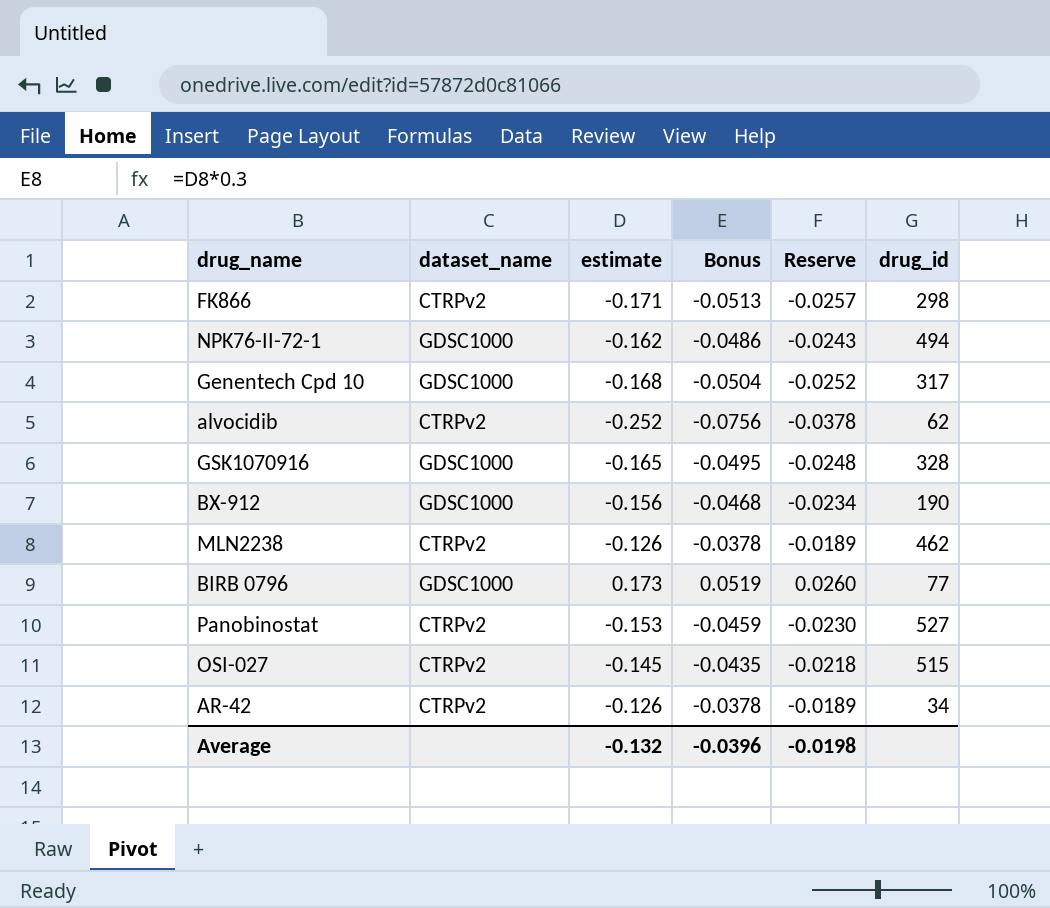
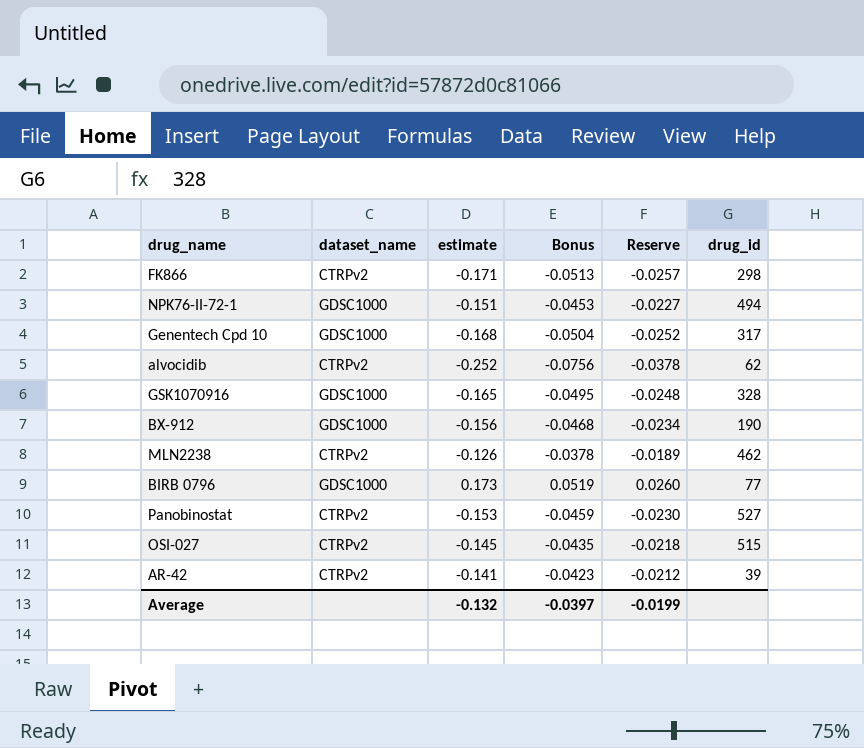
NPK76-II-72-1 | estimate: -0.162 -> -0.151
NPK76-II-72-1 | Bonus: -0.0486 -> -0.0453
NPK76-II-72-1 | Reserve: -0.0243 -> -0.0227
AR-42 | estimate: -0.126 -> -0.141
AR-42 | Bonus: -0.0378 -> -0.0423
AR-42 | Reserve: -0.0189 -> -0.0212
AR-42 | drug_id: 34 -> 39
Average | Bonus: -0.0396 -> -0.0397
Average | Reserve: -0.0198 -> -0.0199

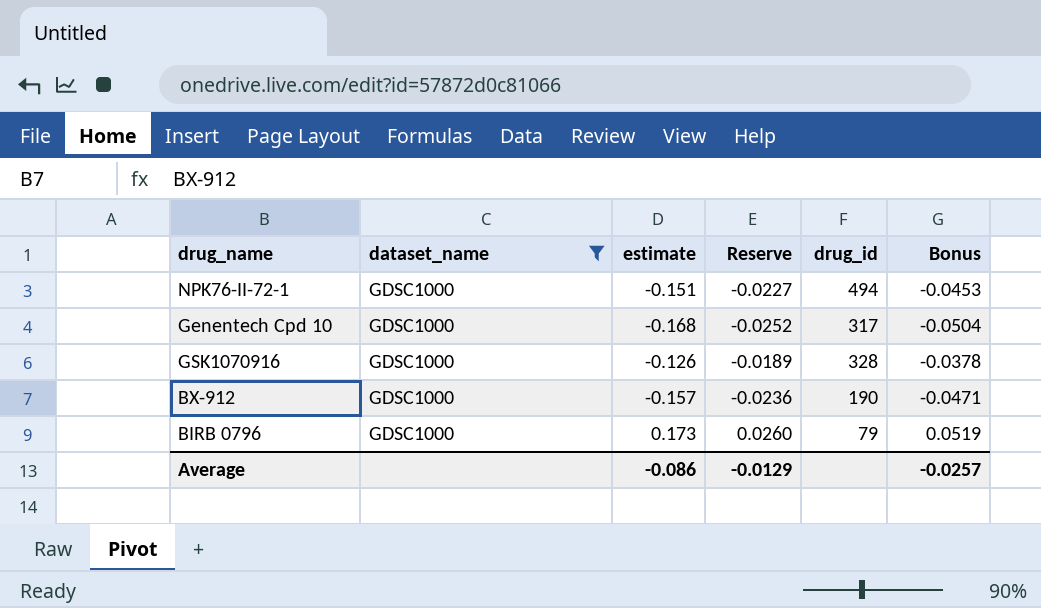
filter: none -> dataset_name = GDSC1000
column Bonus | position: 4 -> 6
GSK1070916 | estimate: -0.165 -> -0.126
GSK1070916 | Reserve: -0.0248 -> -0.0189
GSK1070916 | Bonus: -0.0495 -> -0.0378
BX-912 | estimate: -0.156 -> -0.157
BX-912 | Reserve: -0.0234 -> -0.0236
BX-912 | Bonus: -0.0468 -> -0.0471
BIRB 0796 | drug_id: 77 -> 79
Average | estimate: -0.132 -> -0.086
Average | Reserve: -0.0199 -> -0.0129
Average | Bonus: -0.0397 -> -0.0257

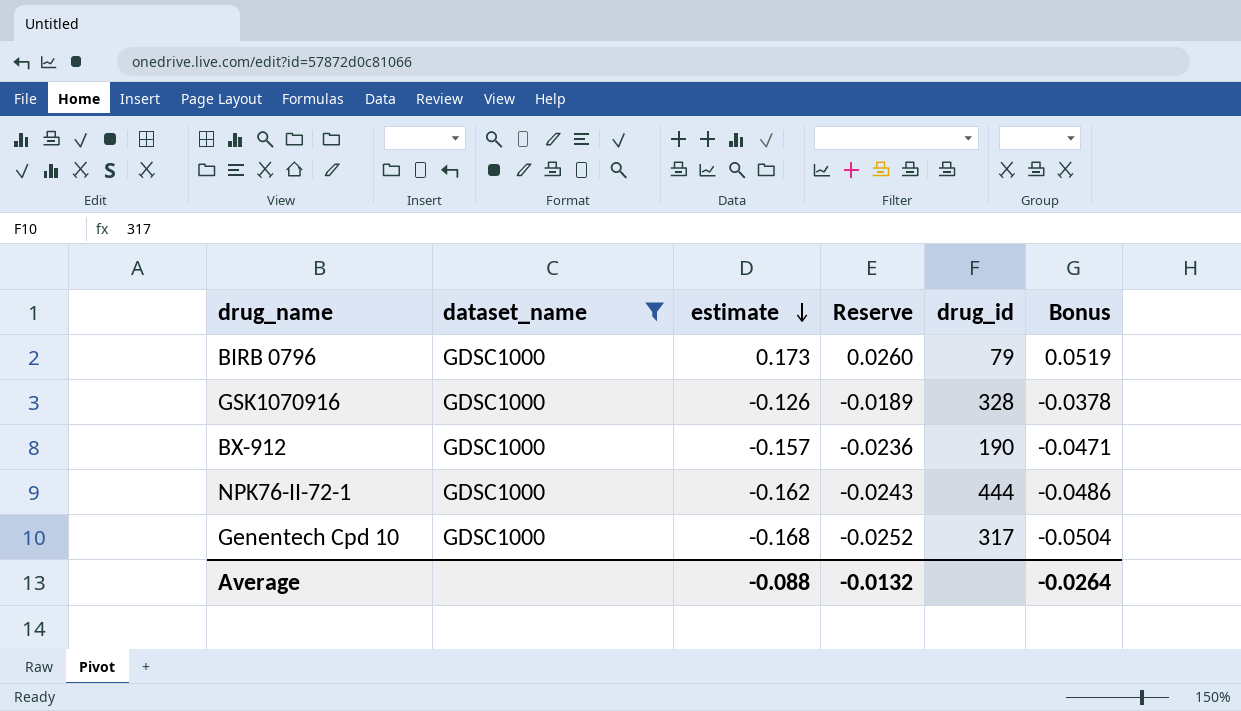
row order: none -> estimate descending
NPK76-II-72-1 | estimate: -0.151 -> -0.162
NPK76-II-72-1 | Reserve: -0.0227 -> -0.0243
NPK76-II-72-1 | drug_id: 494 -> 444
NPK76-II-72-1 | Bonus: -0.0453 -> -0.0486
Average | estimate: -0.086 -> -0.088
Average | Reserve: -0.0129 -> -0.0132
Average | Bonus: -0.0257 -> -0.0264

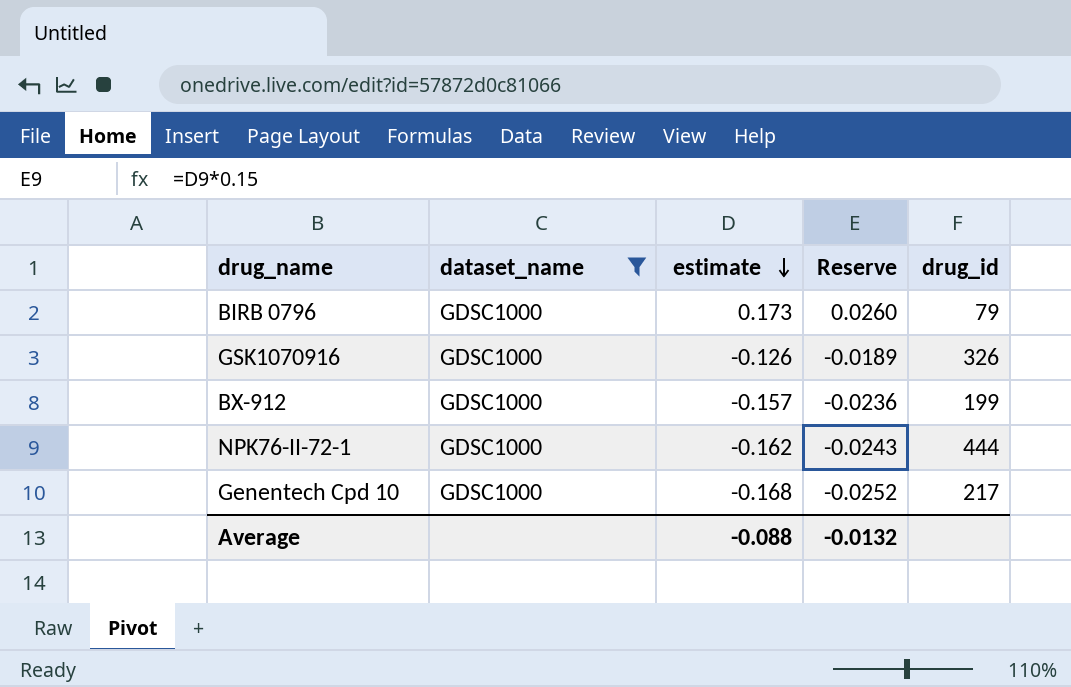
column Bonus | formula: [estimate] * 0.3 -> none
GSK1070916 | drug_id: 328 -> 326
BX-912 | drug_id: 190 -> 199
Genentech Cpd 10 | drug_id: 317 -> 217

